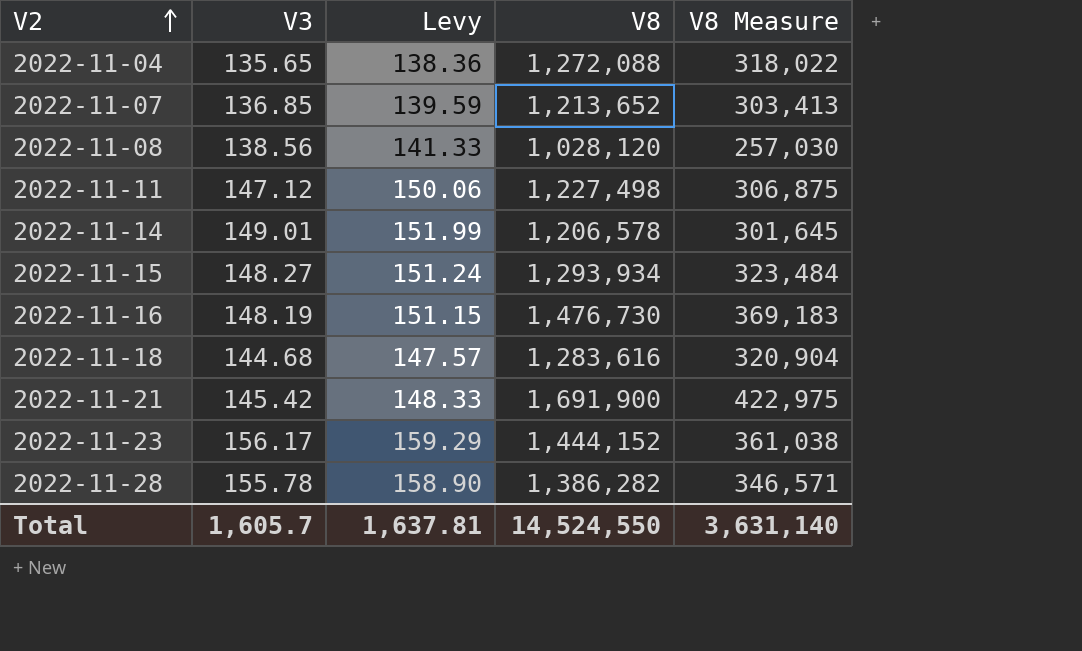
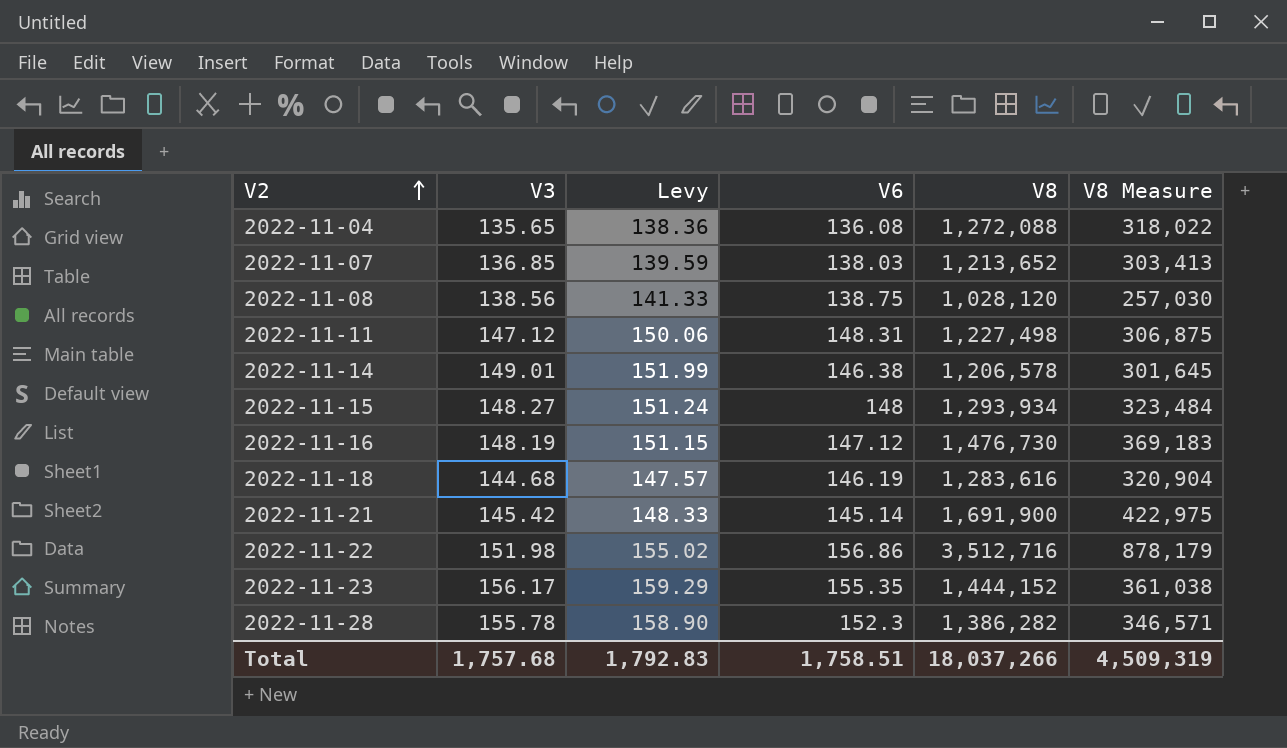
column V6 | position: none -> 4
row 2022-11-22: none -> 151.98 | 155.02 | 156.86 | 3,512,716 | 878,179
Total | V3: 1,605.7 -> 1,757.68
Total | Levy: 1,637.81 -> 1,792.83
Total | V8: 14,524,550 -> 18,037,266
Total | V8 Measure: 3,631,140 -> 4,509,319

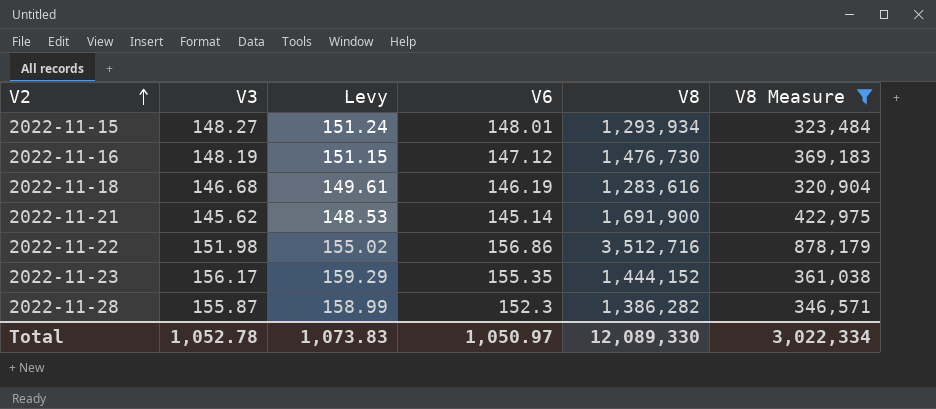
filter: none -> V8 Measure >= 320,904
2022-11-15 | V6: 148 -> 148.01
2022-11-18 | V3: 144.68 -> 146.68
2022-11-18 | Levy: 147.57 -> 149.61
2022-11-21 | V3: 145.42 -> 145.62
2022-11-21 | Levy: 148.33 -> 148.53
2022-11-28 | V3: 155.78 -> 155.87
2022-11-28 | Levy: 158.90 -> 158.99
Total | V3: 1,757.68 -> 1,052.78
Total | Levy: 1,792.83 -> 1,073.83
Total | V6: 1,758.51 -> 1,050.97
Total | V8: 18,037,266 -> 12,089,330
Total | V8 Measure: 4,509,319 -> 3,022,334

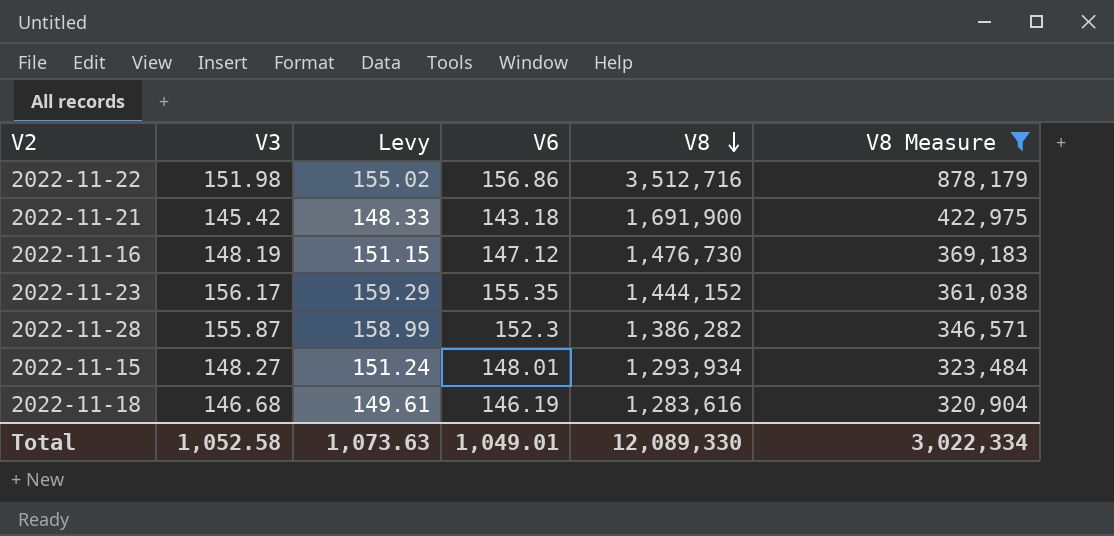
row order: V2 ascending -> V8 descending
2022-11-21 | V3: 145.62 -> 145.42
2022-11-21 | Levy: 148.53 -> 148.33
2022-11-21 | V6: 145.14 -> 143.18
Total | V3: 1,052.78 -> 1,052.58
Total | Levy: 1,073.83 -> 1,073.63
Total | V6: 1,050.97 -> 1,049.01

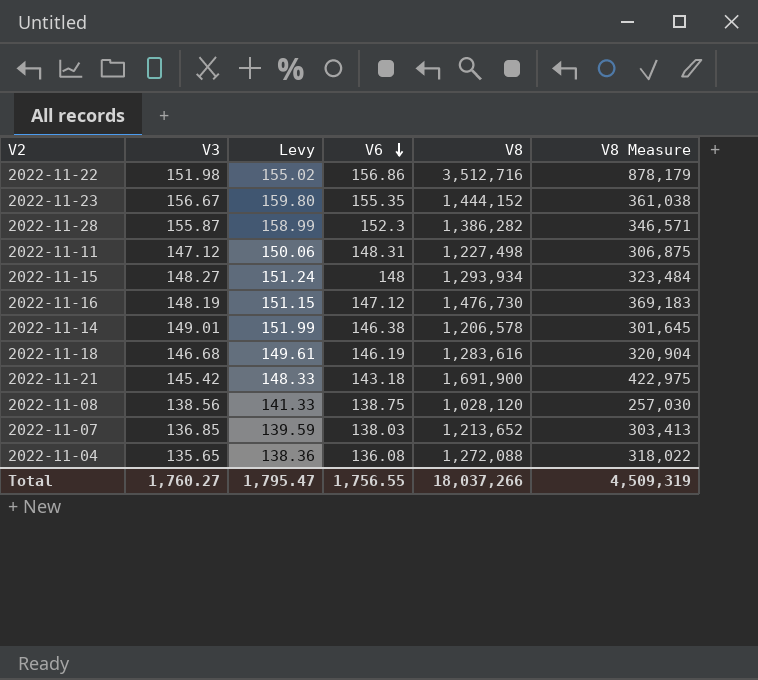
filter: V8 Measure >= 320,904 -> none
row order: V8 descending -> V6 descending
2022-11-23 | V3: 156.17 -> 156.67
2022-11-23 | Levy: 159.29 -> 159.80
2022-11-15 | V6: 148.01 -> 148
Total | V3: 1,052.58 -> 1,760.27
Total | Levy: 1,073.63 -> 1,795.47
Total | V6: 1,049.01 -> 1,756.55
Total | V8: 12,089,330 -> 18,037,266
Total | V8 Measure: 3,022,334 -> 4,509,319

